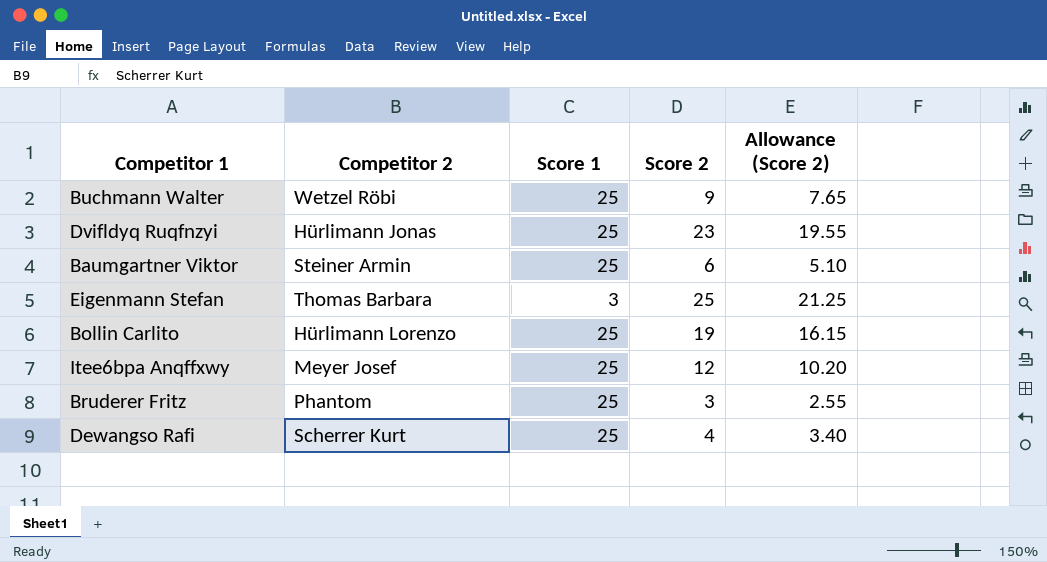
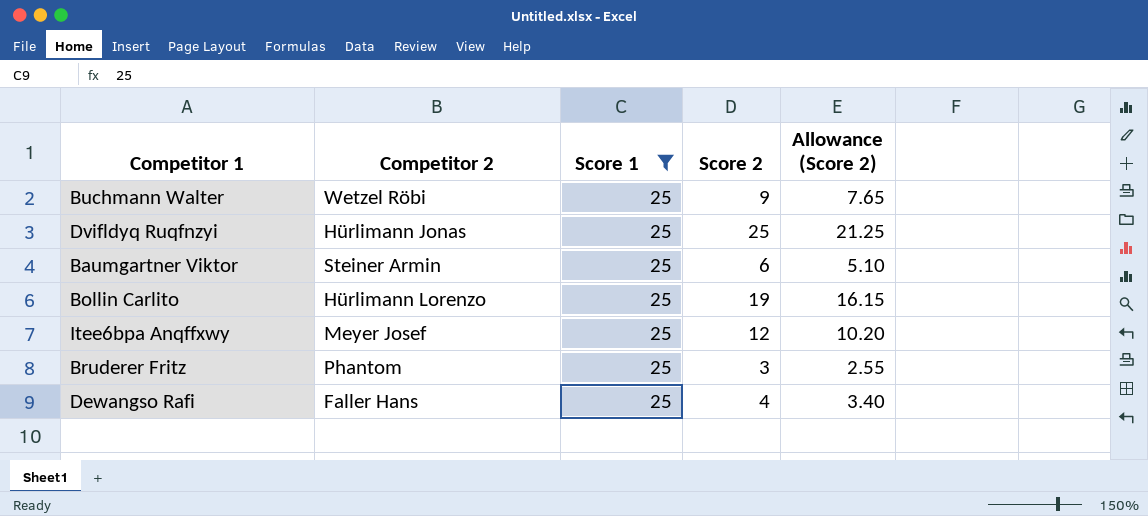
filter: none -> Score 1 = 25
Dvifldyq Ruqfnzyi | Score 2: 23 -> 25
Dvifldyq Ruqfnzyi | Allowance (Score 2): 19.55 -> 21.25
Dewangso Rafi | Competitor 2: Scherrer Kurt -> Faller Hans

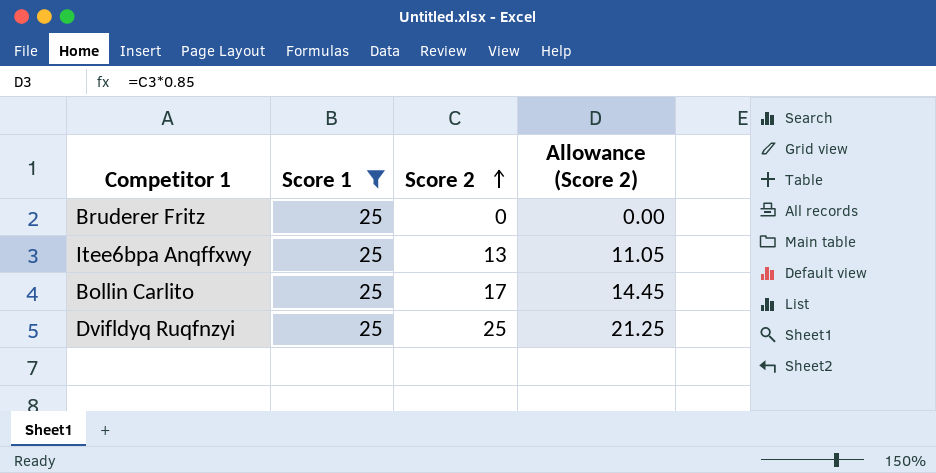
row order: none -> Score 2 ascending
column Competitor 2 | position: 2 -> none
row Buchmann Walter: Wetzel Röbi | 25 | 9 | 7.65 -> none
row Baumgartner Viktor: Steiner Armin | 25 | 6 | 5.10 -> none
row Dewangso Rafi: Faller Hans | 25 | 4 | 3.40 -> none
Bruderer Fritz | Score 2: 3 -> 0
Bruderer Fritz | Allowance (Score 2): 2.55 -> 0.00
Itee6bpa Anqffxwy | Score 2: 12 -> 13
Itee6bpa Anqffxwy | Allowance (Score 2): 10.20 -> 11.05
Bollin Carlito | Score 2: 19 -> 17
Bollin Carlito | Allowance (Score 2): 16.15 -> 14.45

